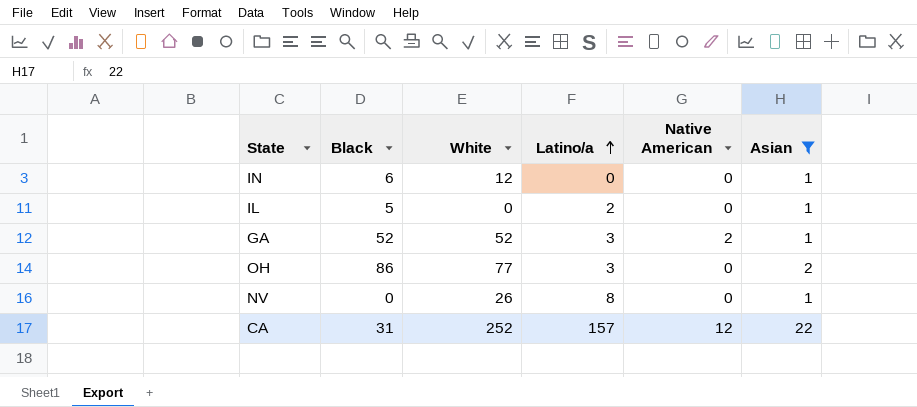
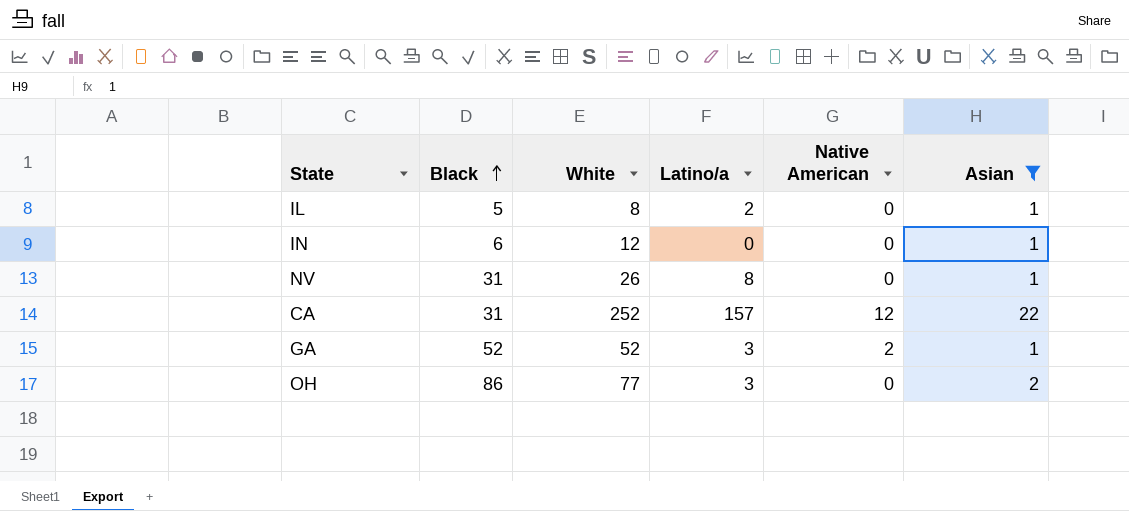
row order: Latino/a ascending -> Black ascending
IL | White: 0 -> 8
NV | Black: 0 -> 31

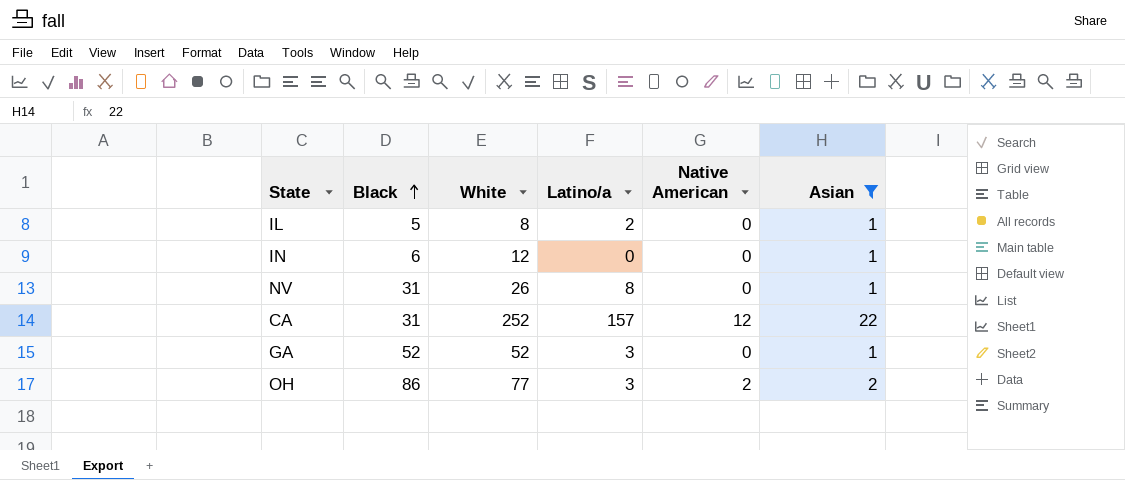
GA | Native American: 2 -> 0
OH | Native American: 0 -> 2

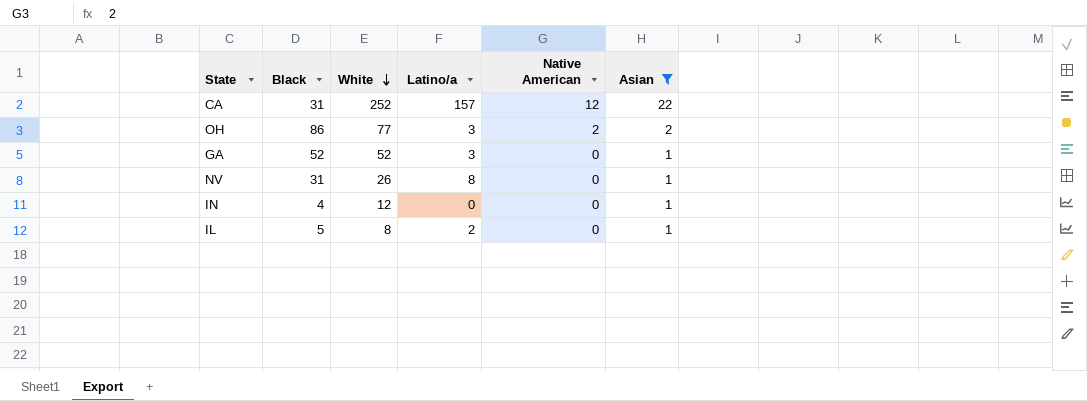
row order: Black ascending -> White descending
IN | Black: 6 -> 4

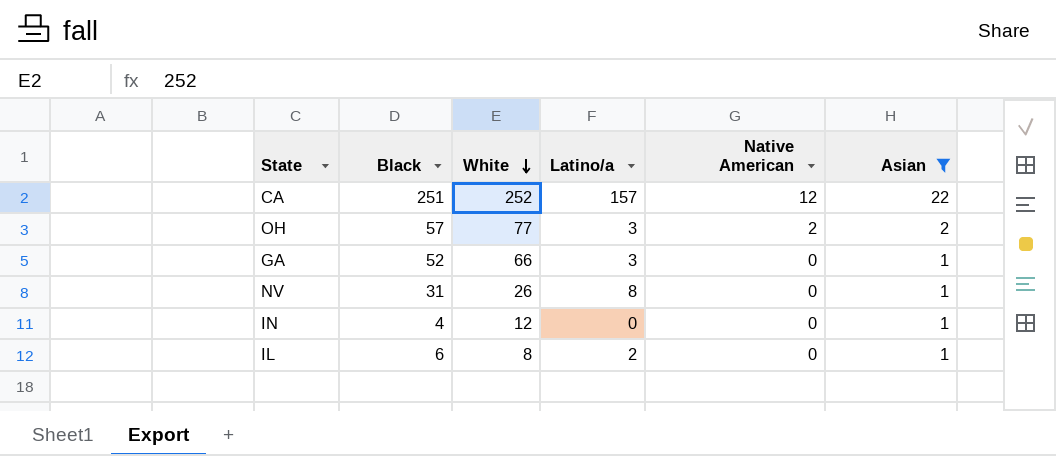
CA | Black: 31 -> 251
OH | Black: 86 -> 57
GA | White: 52 -> 66
IL | Black: 5 -> 6

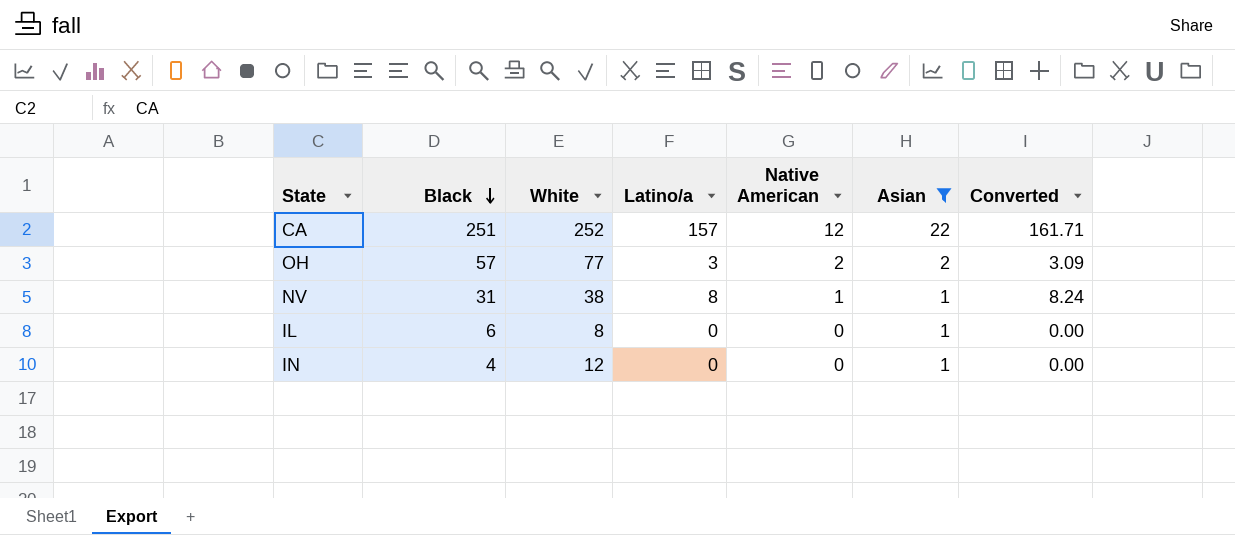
row order: White descending -> Black descending
column Converted | formula: none -> [Latino/a] * 1.03
row GA: 52 | 66 | 3 | 0 | 1 -> none
NV | White: 26 -> 38
NV | Native American: 0 -> 1
IL | Latino/a: 2 -> 0

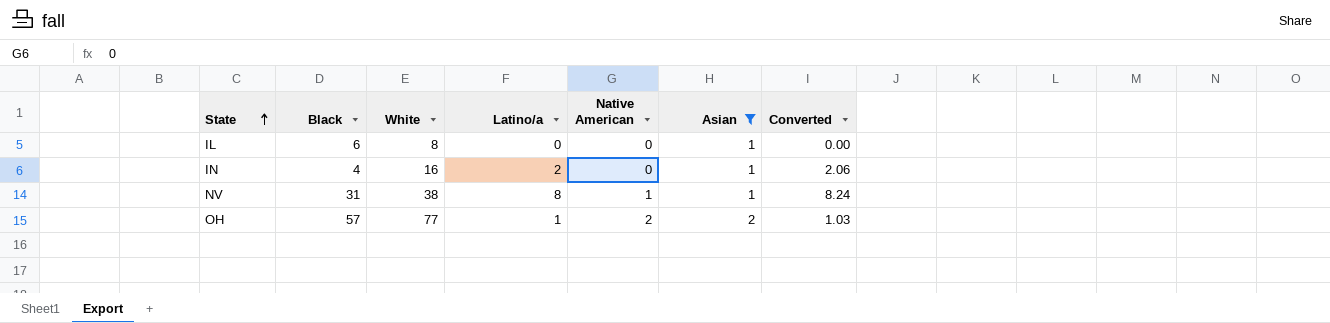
row order: Black descending -> State ascending
row CA: 251 | 252 | 157 | 12 | 22 | 161.71 -> none
IN | White: 12 -> 16
IN | Latino/a: 0 -> 2
IN | Converted: 0.00 -> 2.06
OH | Latino/a: 3 -> 1
OH | Converted: 3.09 -> 1.03

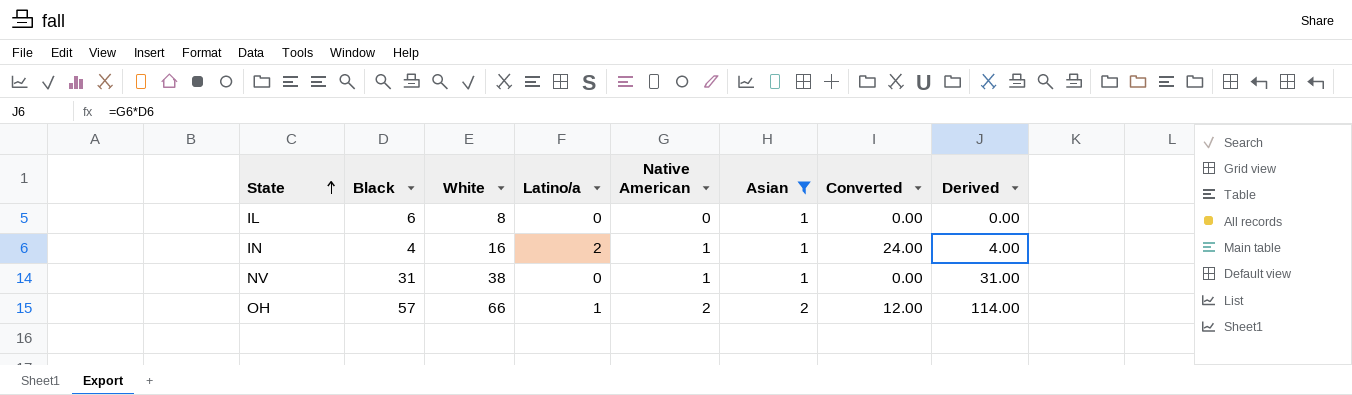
column Converted | formula: [Latino/a] * 1.03 -> [Latino/a] * 12
column Derived | formula: none -> [Black] * [Native American]
IN | Native American: 0 -> 1
NV | Latino/a: 8 -> 0
OH | White: 77 -> 66

